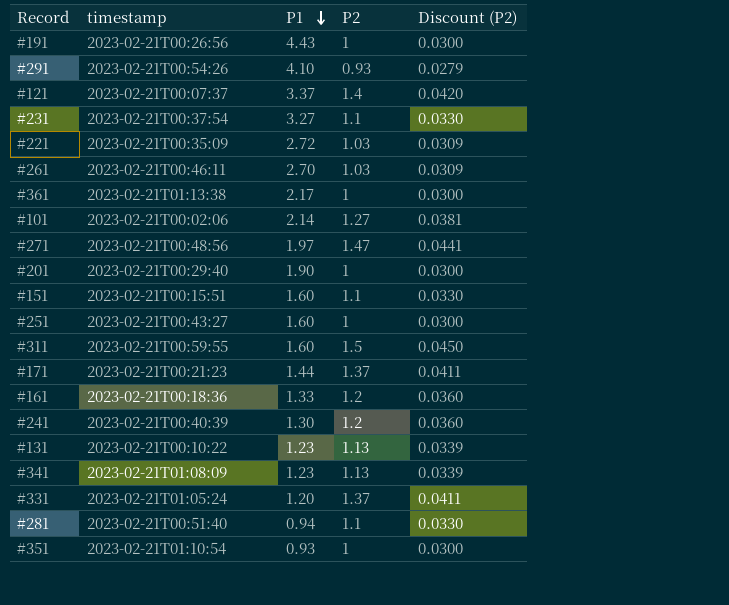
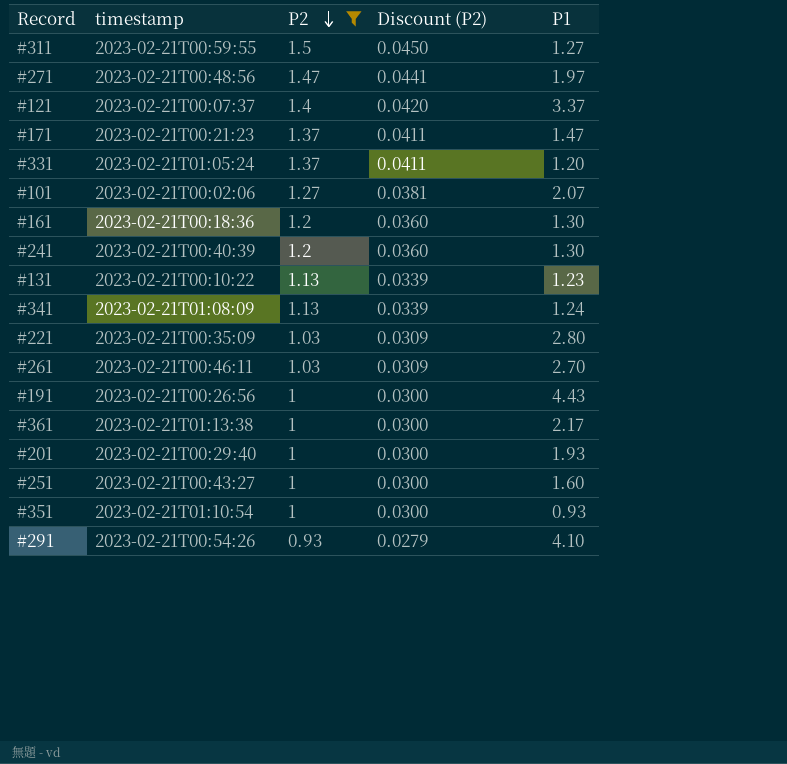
filter: none -> P2 != 1.1
row order: P1 descending -> P2 descending
column P1 | position: 3 -> 5
#311 | P1: 1.60 -> 1.27
#171 | P1: 1.44 -> 1.47
#101 | P1: 2.14 -> 2.07
#161 | P1: 1.33 -> 1.30
#341 | P1: 1.23 -> 1.24
#221 | P1: 2.72 -> 2.80
#201 | P1: 1.90 -> 1.93

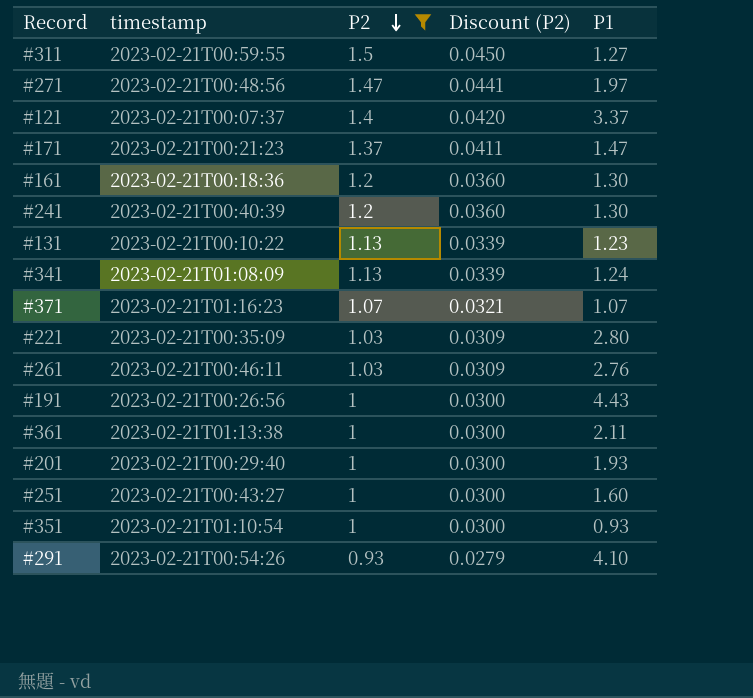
row #331: 2023-02-21T01:05:24 | 1.37 | 0.0411 | 1.20 -> none
row #101: 2023-02-21T00:02:06 | 1.27 | 0.0381 | 2.07 -> none
row #371: none -> 2023-02-21T01:16:23 | 1.07 | 0.0321 | 1.07
#261 | P1: 2.70 -> 2.76
#361 | P1: 2.17 -> 2.11

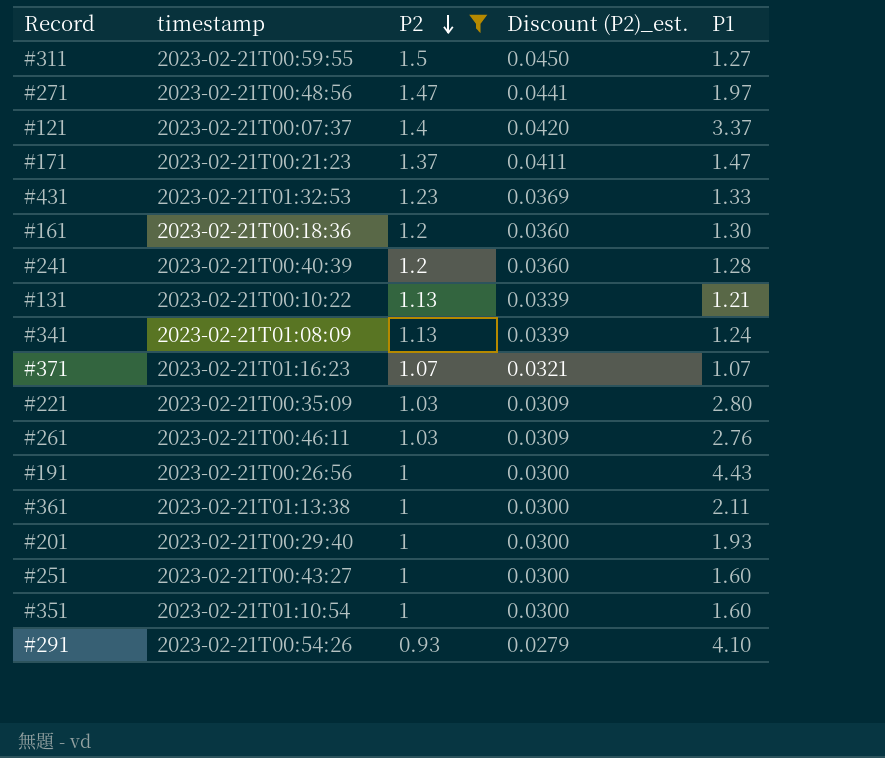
column name: Discount (P2) -> Discount (P2)_est.
row #431: none -> 2023-02-21T01:32:53 | 1.23 | 0.0369 | 1.33
#241 | P1: 1.30 -> 1.28
#131 | P1: 1.23 -> 1.21
#351 | P1: 0.93 -> 1.60

